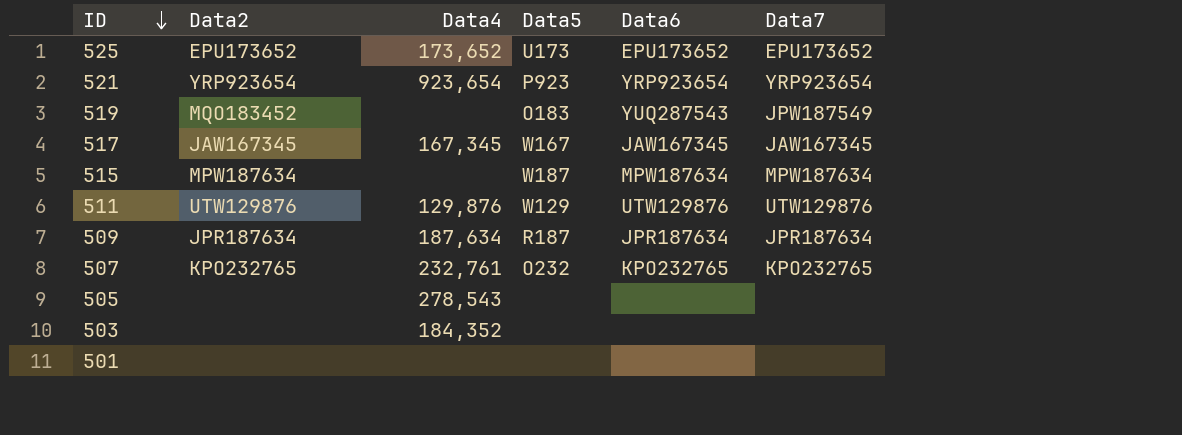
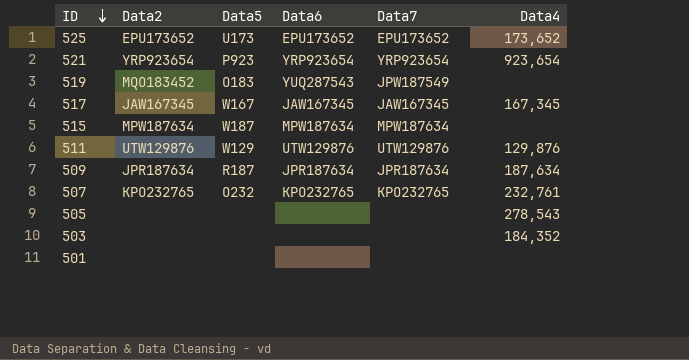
column Data4 | position: 3 -> 6

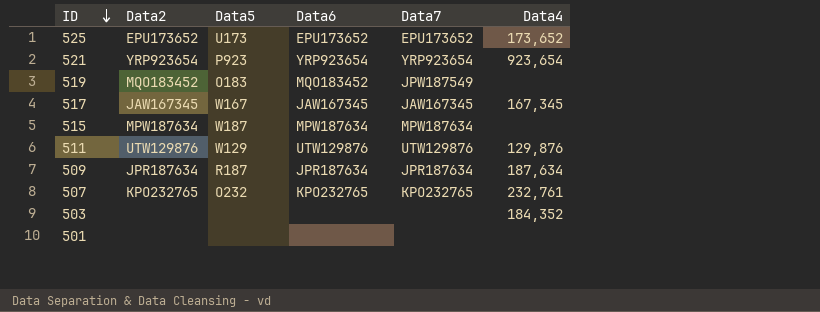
row 505: none | none | none | none | 278,543 -> none
519 | Data6: YUQ287543 -> MQO183452

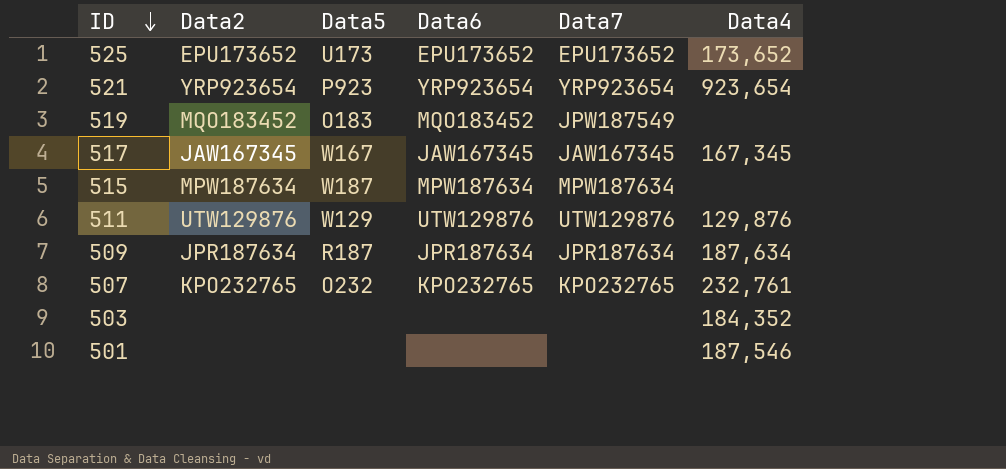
501 | Data4: none -> 187,546

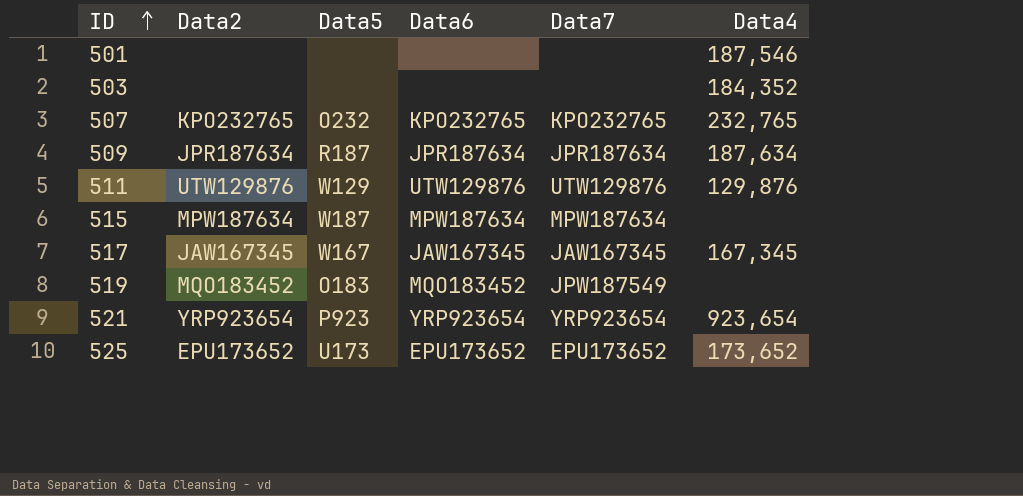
row order: ID descending -> ID ascending
507 | Data4: 232,761 -> 232,765

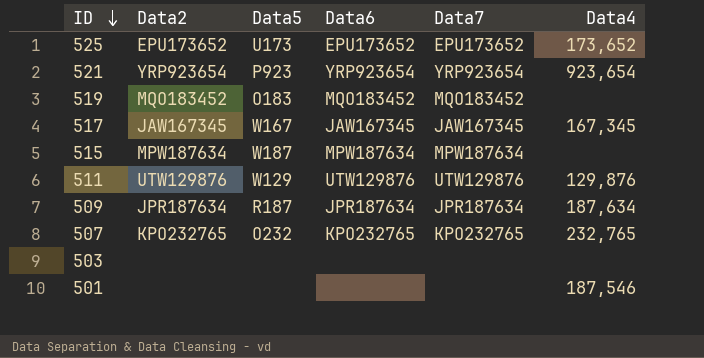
row order: ID ascending -> ID descending
519 | Data7: JPW187549 -> MQO183452
503 | Data4: 184,352 -> none

